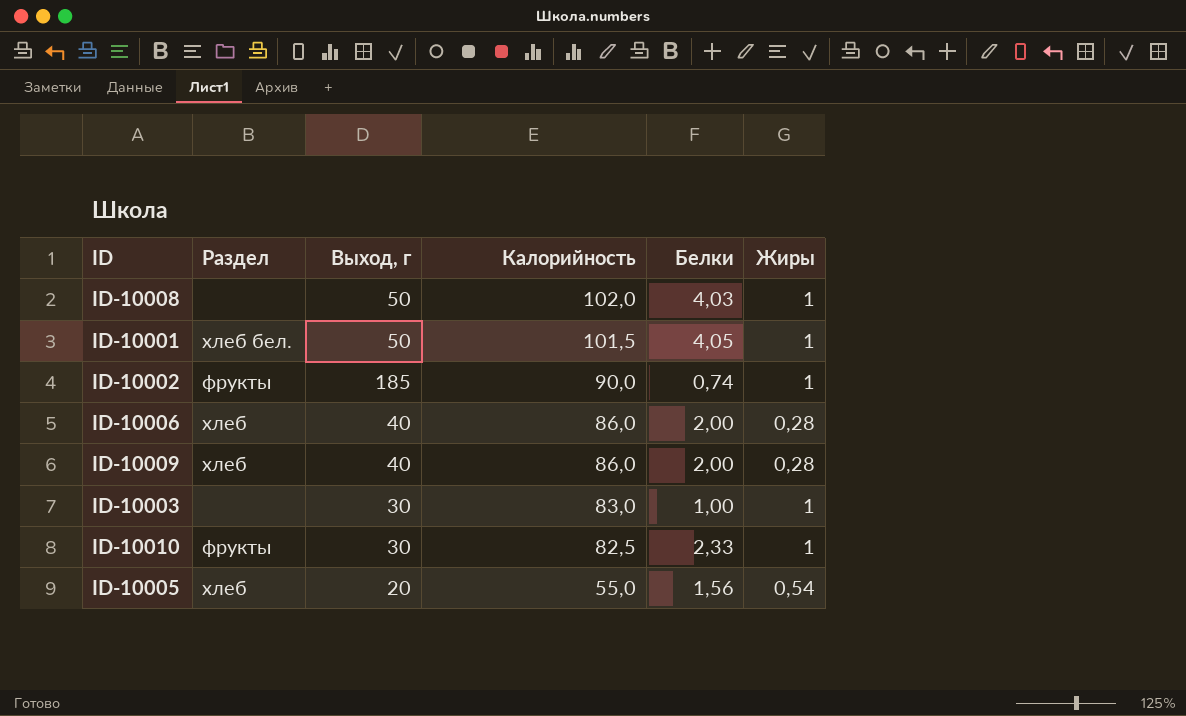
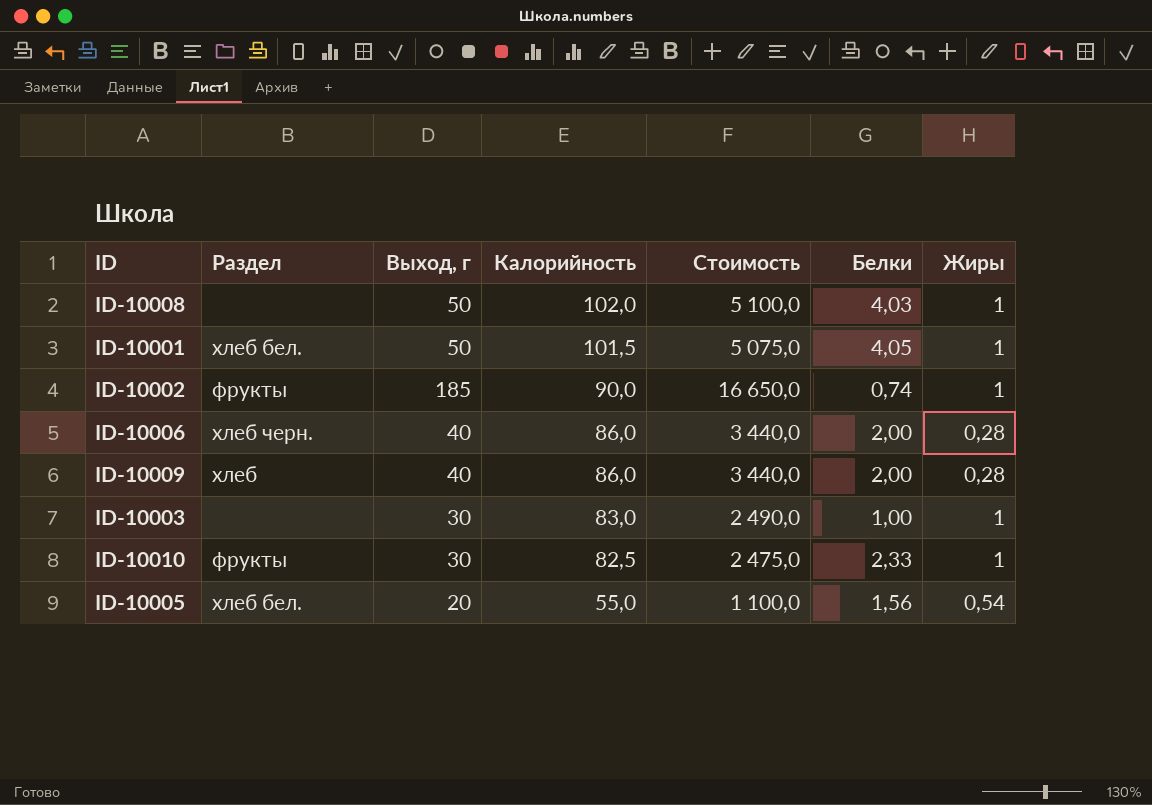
column Стоимость | formula: none -> [Выход, г] * [Калорийность]
ID-10006 | Раздел: хлеб -> хлеб черн.
ID-10005 | Раздел: хлеб -> хлеб бел.

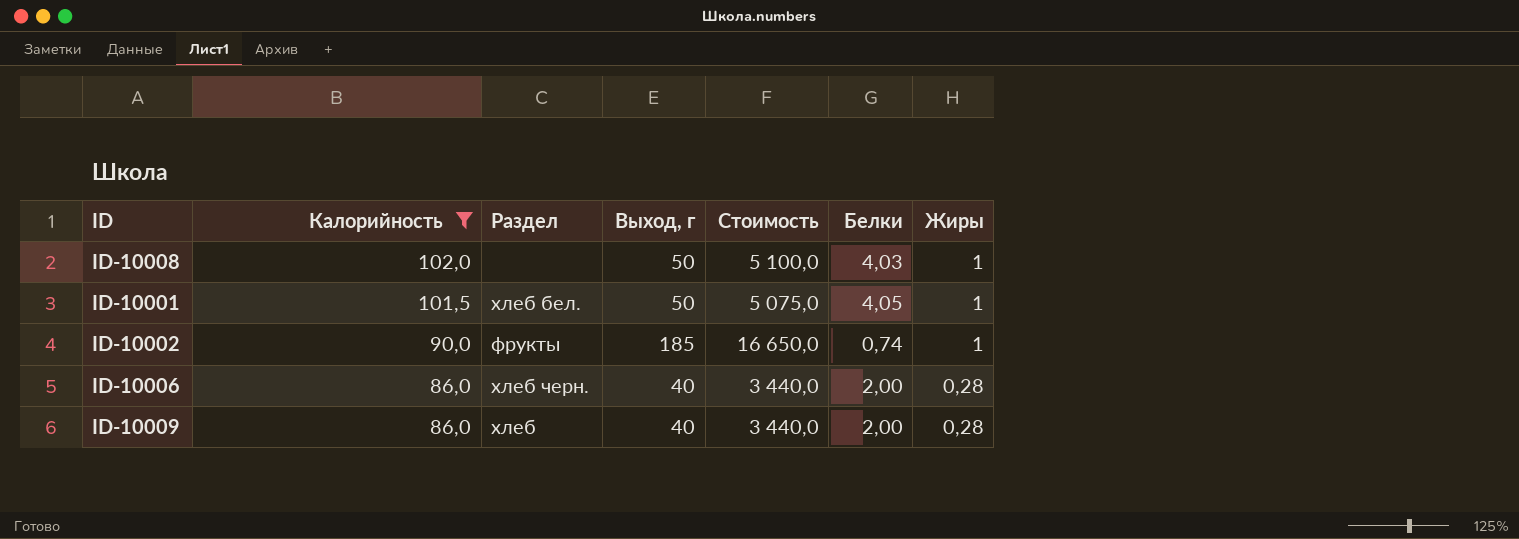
filter: none -> Калорийность >= 86,0
column Калорийность | position: 4 -> 2

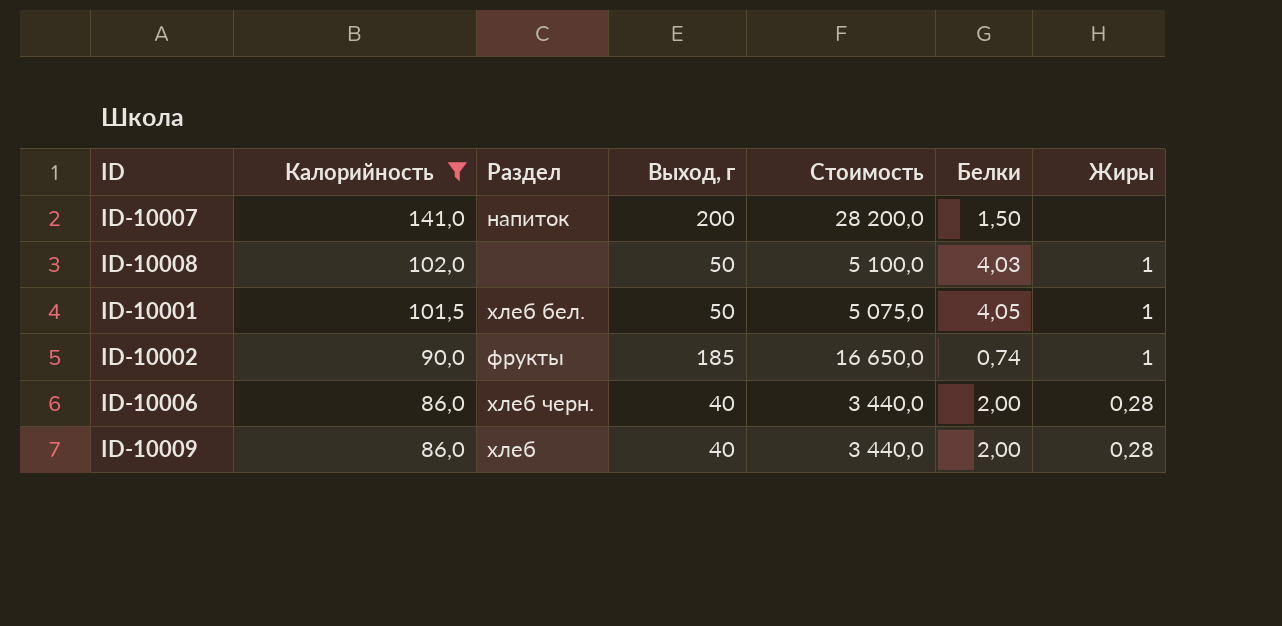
row ID-10007: none -> 141,0 | напиток | 200 | 28 200,0 | 1,50 | none

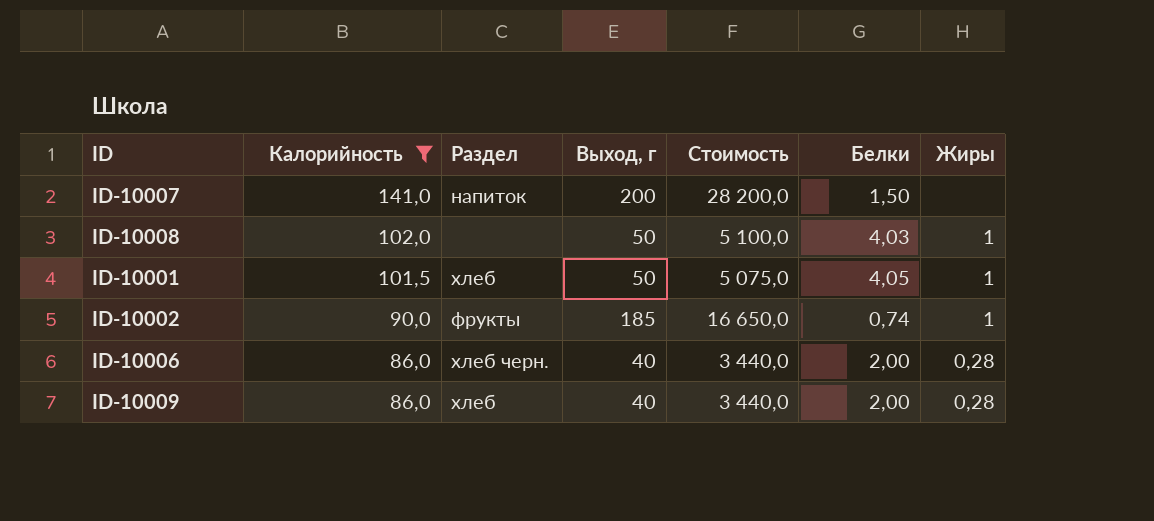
ID-10001 | Раздел: хлеб бел. -> хлеб

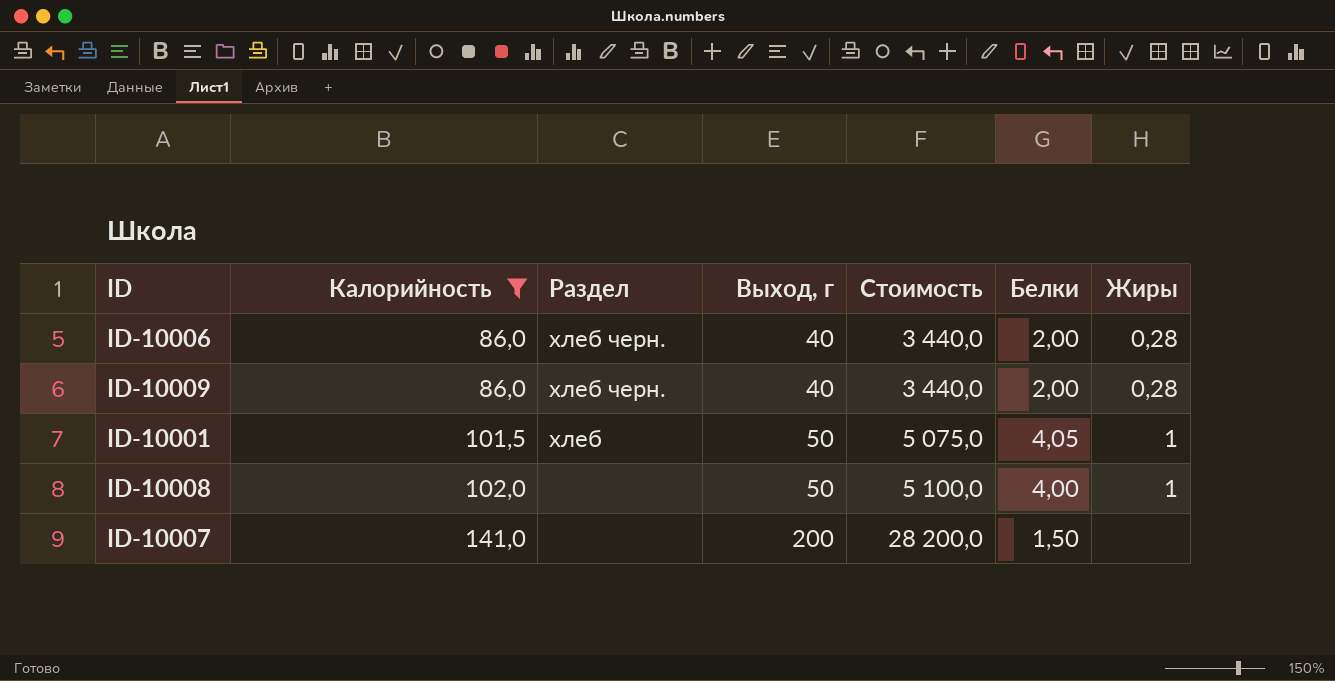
row order: Калорийность descending -> Калорийность ascending
row ID-10002: 90,0 | фрукты | 185 | 16 650,0 | 0,74 | 1 -> none
ID-10009 | Раздел: хлеб -> хлеб черн.
ID-10008 | Белки: 4,03 -> 4,00
ID-10007 | Раздел: напиток -> none

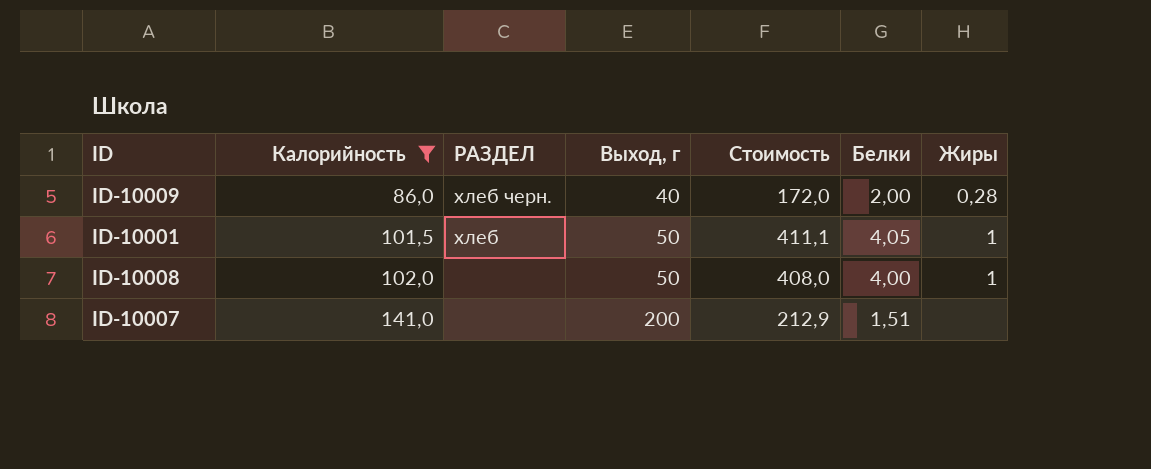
column name: Раздел -> РАЗДЕЛ
column Стоимость | formula: [Калорийность] * [Выход, г] -> [Калорийность] * [Белки]
row ID-10006: 86,0 | хлеб черн. | 40 | 3 440,0 | 2,00 | 0,28 -> none
ID-10007 | Белки: 1,50 -> 1,51

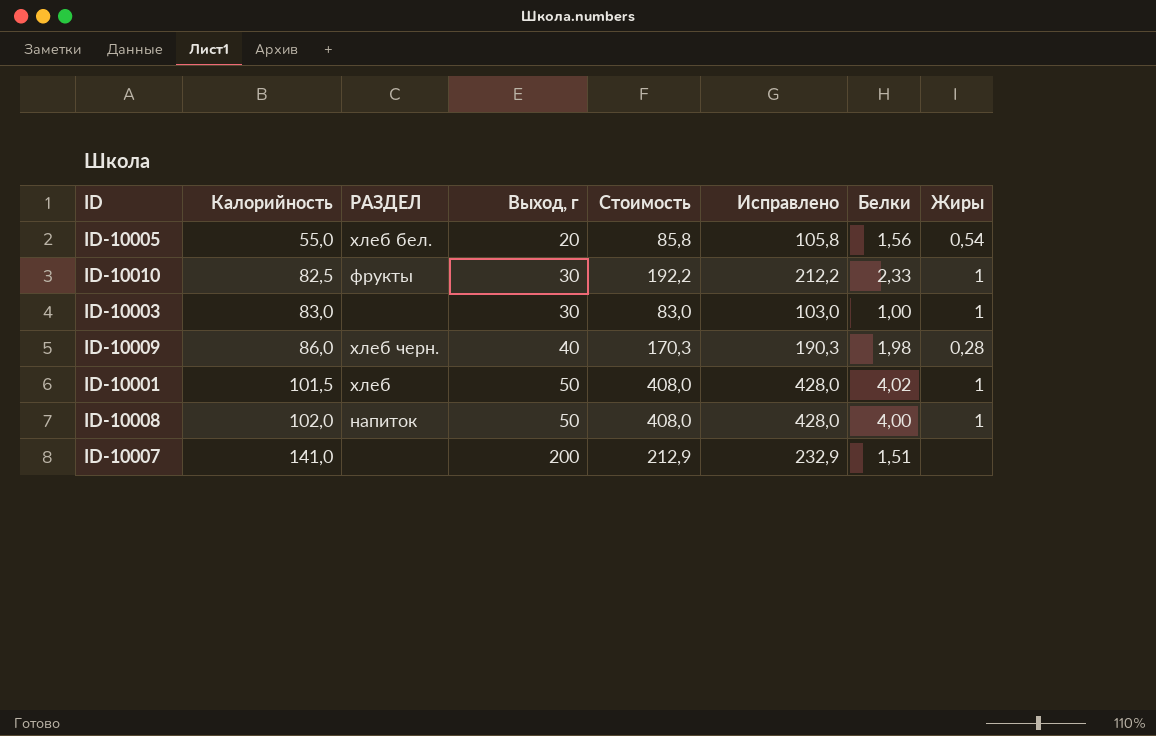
filter: Калорийность >= 86,0 -> none
column Исправлено | formula: none -> [Стоимость] + 20
ID-10009 | Стоимость: 172,0 -> 170,3
ID-10009 | Белки: 2,00 -> 1,98
ID-10001 | Стоимость: 411,1 -> 408,0
ID-10001 | Белки: 4,05 -> 4,02
ID-10008 | РАЗДЕЛ: none -> напиток

